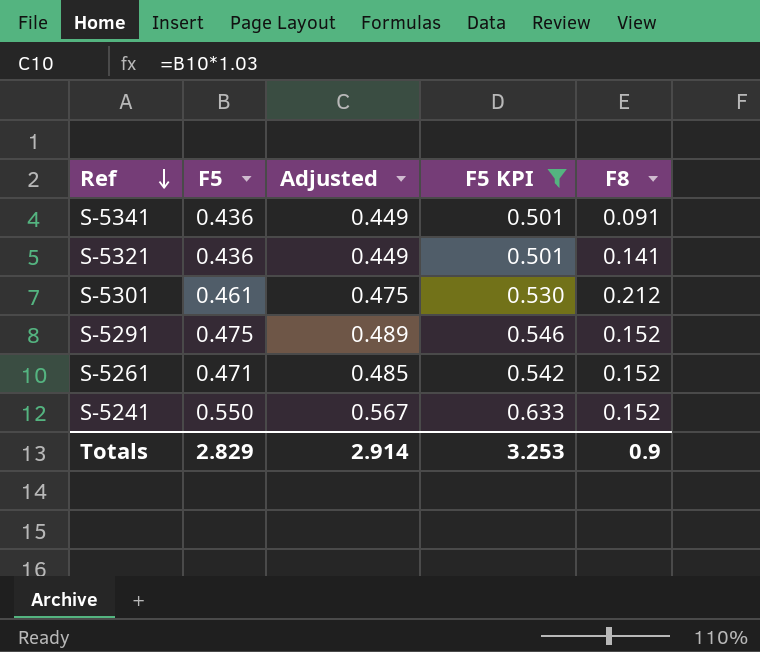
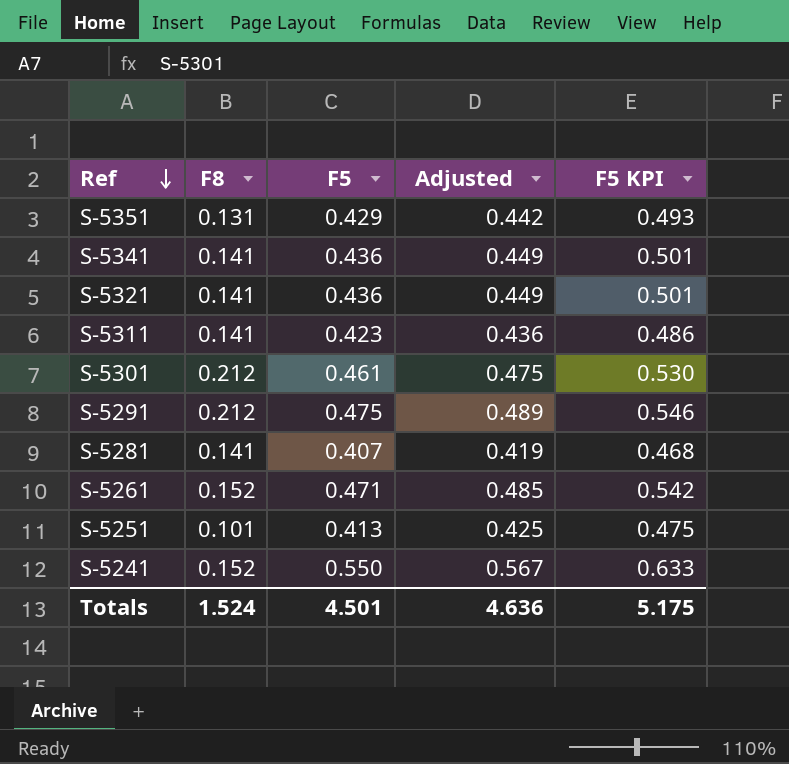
filter: F5 KPI >= 0.501 -> none
column F8 | position: 5 -> 2
S-5341 | F8: 0.091 -> 0.141
S-5291 | F8: 0.152 -> 0.212
Totals | F8: 0.9 -> 1.524
Totals | F5: 2.829 -> 4.501
Totals | Adjusted: 2.914 -> 4.636
Totals | F5 KPI: 3.253 -> 5.175

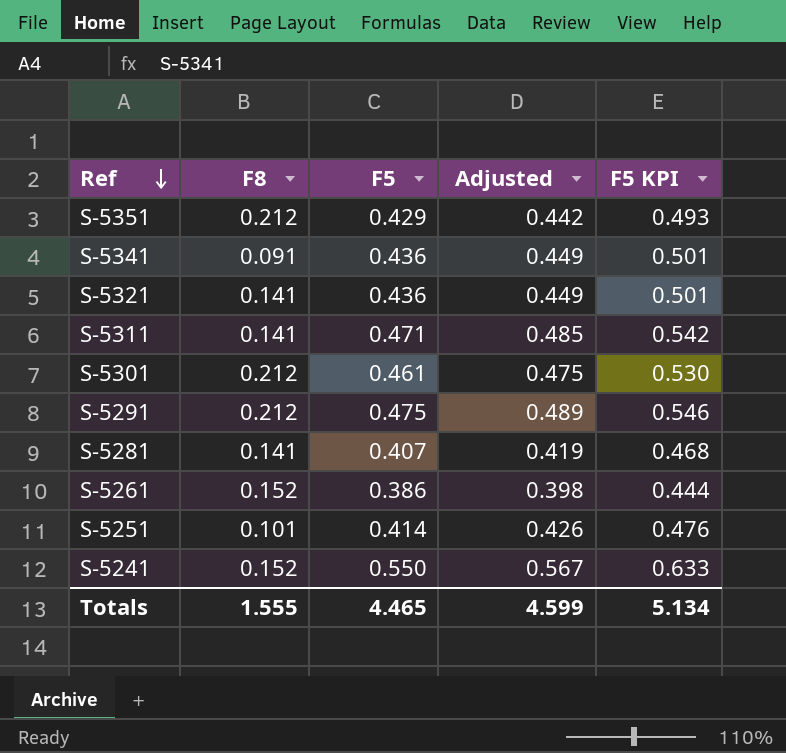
S-5351 | F8: 0.131 -> 0.212
S-5341 | F8: 0.141 -> 0.091
S-5311 | F5: 0.423 -> 0.471
S-5311 | Adjusted: 0.436 -> 0.485
S-5311 | F5 KPI: 0.486 -> 0.542
S-5261 | F5: 0.471 -> 0.386
S-5261 | Adjusted: 0.485 -> 0.398
S-5261 | F5 KPI: 0.542 -> 0.444
S-5251 | F5: 0.413 -> 0.414
S-5251 | Adjusted: 0.425 -> 0.426
S-5251 | F5 KPI: 0.475 -> 0.476
Totals | F8: 1.524 -> 1.555
Totals | F5: 4.501 -> 4.465
Totals | Adjusted: 4.636 -> 4.599
Totals | F5 KPI: 5.175 -> 5.134

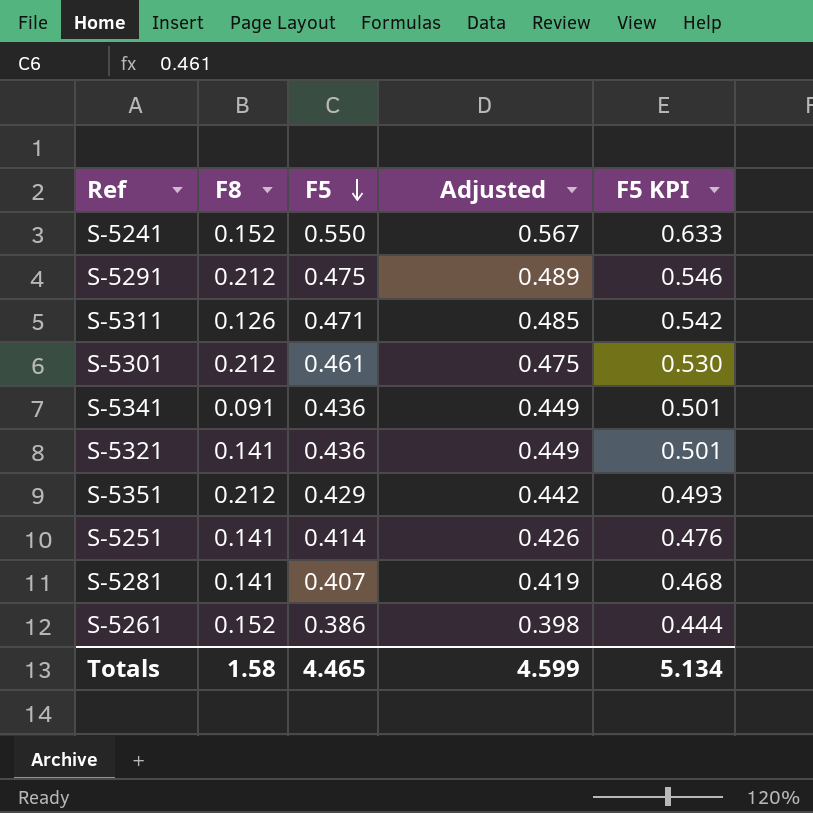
row order: Ref descending -> F5 descending
S-5311 | F8: 0.141 -> 0.126
S-5251 | F8: 0.101 -> 0.141
Totals | F8: 1.555 -> 1.58

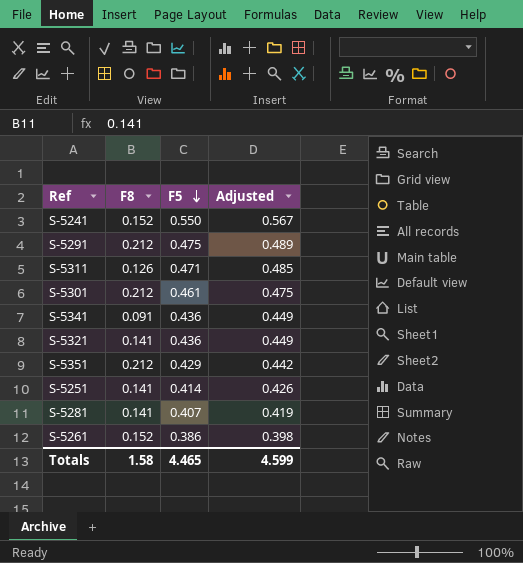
column F5 KPI | formula: [F5] * 1.15 -> none

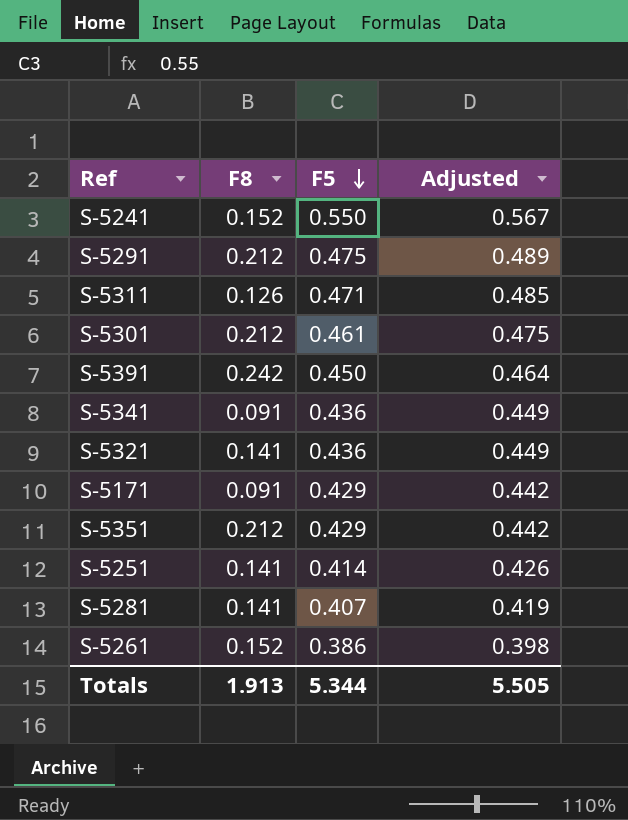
row S-5391: none -> 0.242 | 0.450 | 0.464
row S-5171: none -> 0.091 | 0.429 | 0.442
Totals | F8: 1.58 -> 1.913
Totals | F5: 4.465 -> 5.344
Totals | Adjusted: 4.599 -> 5.505

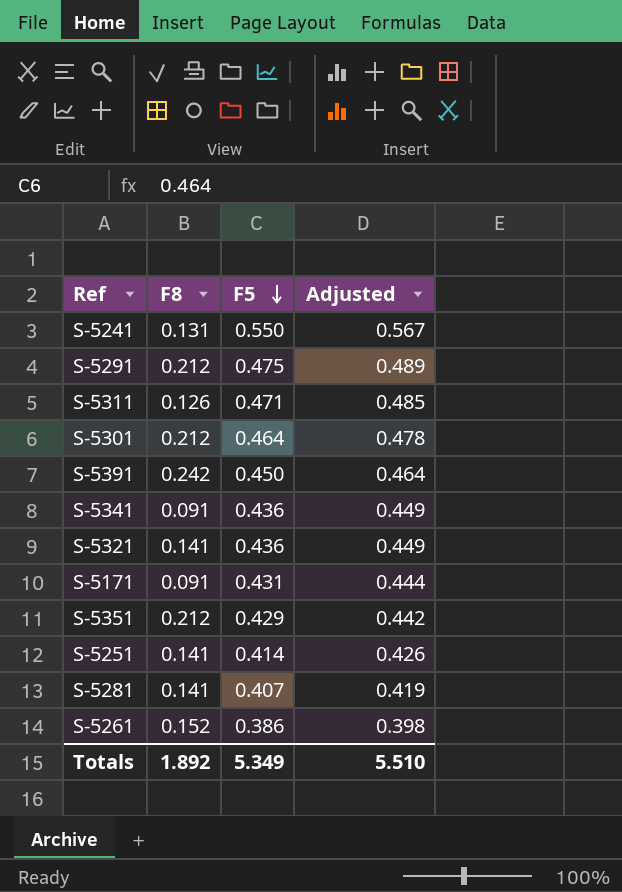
S-5241 | F8: 0.152 -> 0.131
S-5301 | F5: 0.461 -> 0.464
S-5301 | Adjusted: 0.475 -> 0.478
S-5171 | F5: 0.429 -> 0.431
S-5171 | Adjusted: 0.442 -> 0.444
Totals | F8: 1.913 -> 1.892
Totals | F5: 5.344 -> 5.349
Totals | Adjusted: 5.505 -> 5.510

